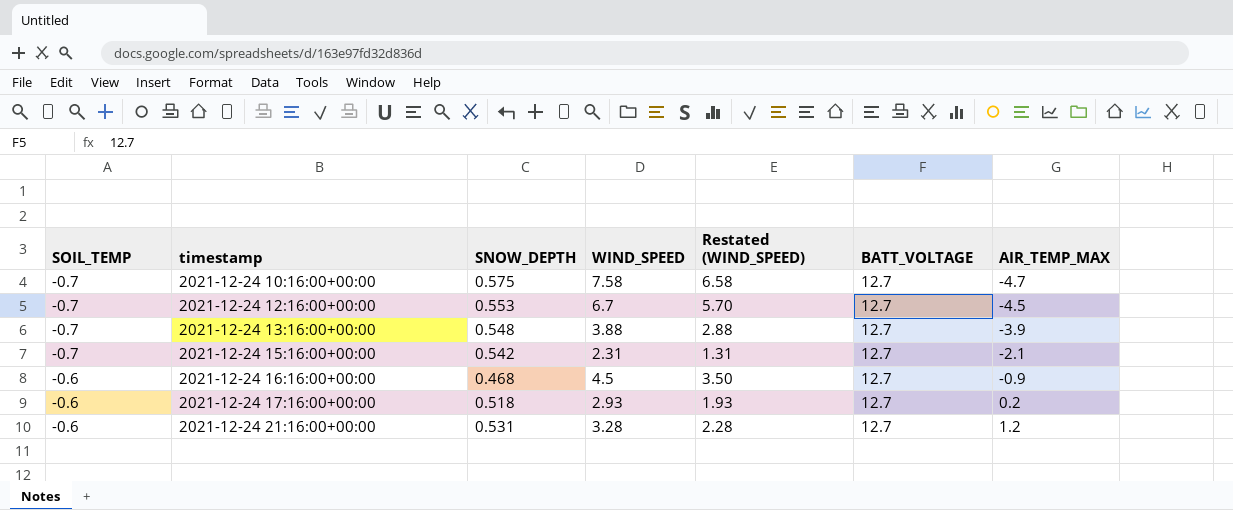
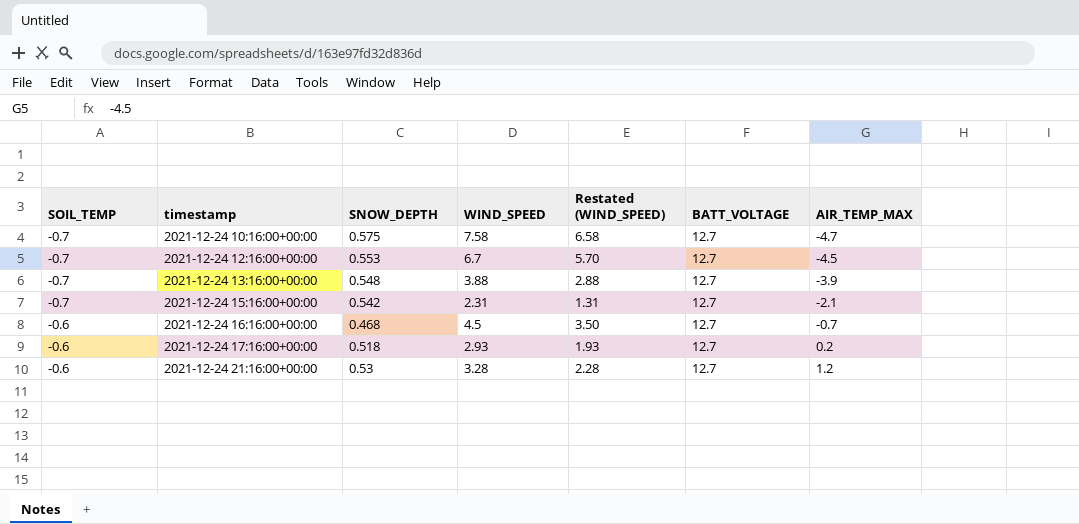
2021-12-24 16:16:00+00:00 | AIR_TEMP_MAX: -0.9 -> -0.7
2021-12-24 21:16:00+00:00 | SNOW_DEPTH: 0.531 -> 0.53

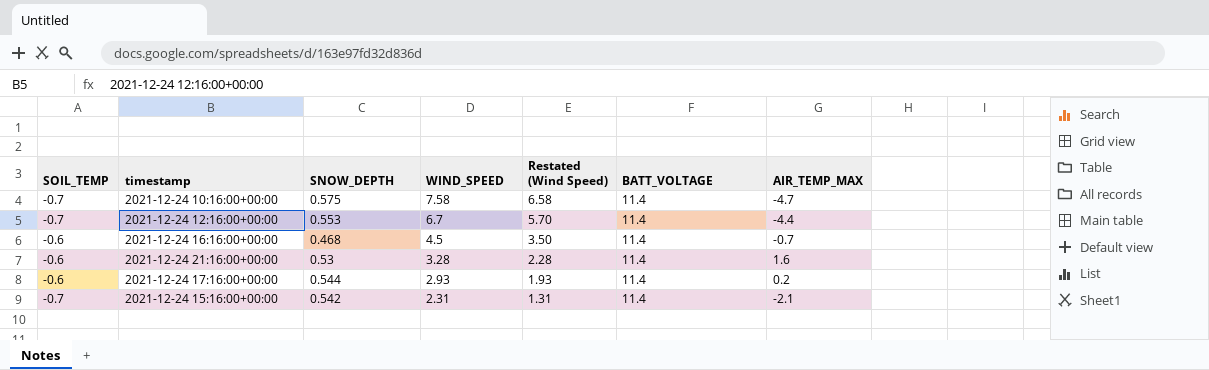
row order: SOIL_TEMP ascending -> WIND_SPEED descending
column name: Restated (WIND_SPEED) -> Restated (Wind Speed)
row 2021-12-24 13:16:00+00:00: -0.7 | 0.548 | 3.88 | 2.88 | 12.7 | -3.9 -> none
2021-12-24 10:16:00+00:00 | BATT_VOLTAGE: 12.7 -> 11.4
2021-12-24 12:16:00+00:00 | BATT_VOLTAGE: 12.7 -> 11.4
2021-12-24 12:16:00+00:00 | AIR_TEMP_MAX: -4.5 -> -4.4
2021-12-24 16:16:00+00:00 | BATT_VOLTAGE: 12.7 -> 11.4
2021-12-24 21:16:00+00:00 | BATT_VOLTAGE: 12.7 -> 11.4
2021-12-24 21:16:00+00:00 | AIR_TEMP_MAX: 1.2 -> 1.6
2021-12-24 17:16:00+00:00 | SNOW_DEPTH: 0.518 -> 0.544
2021-12-24 17:16:00+00:00 | BATT_VOLTAGE: 12.7 -> 11.4
2021-12-24 15:16:00+00:00 | BATT_VOLTAGE: 12.7 -> 11.4

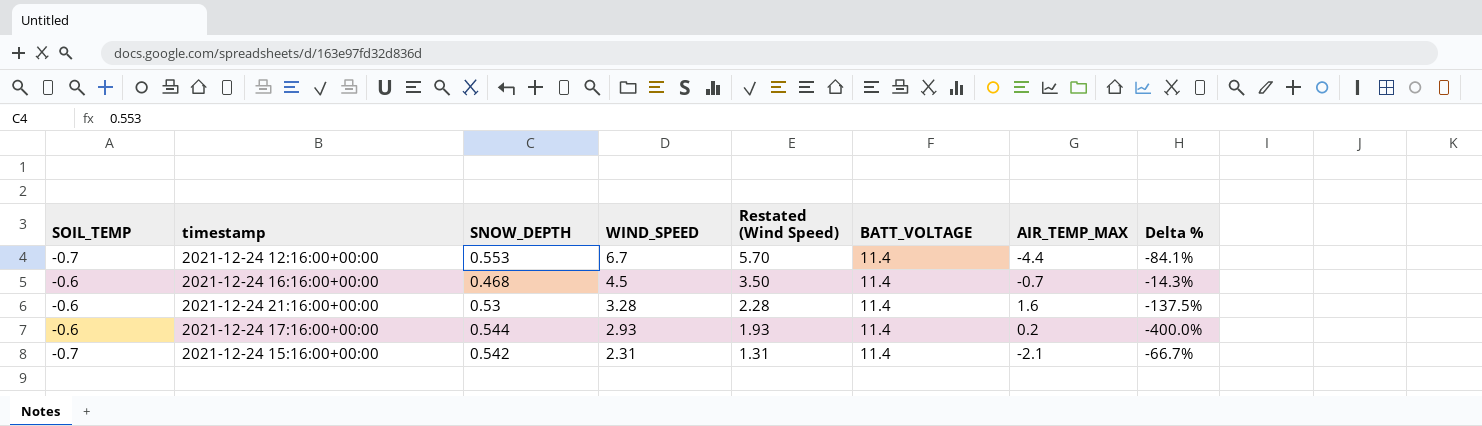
column Delta % | formula: none -> ([SOIL_TEMP] - [AIR_TEMP_MAX]) / [AIR_TEMP_MAX]
row 2021-12-24 10:16:00+00:00: -0.7 | 0.575 | 7.58 | 6.58 | 11.4 | -4.7 -> none

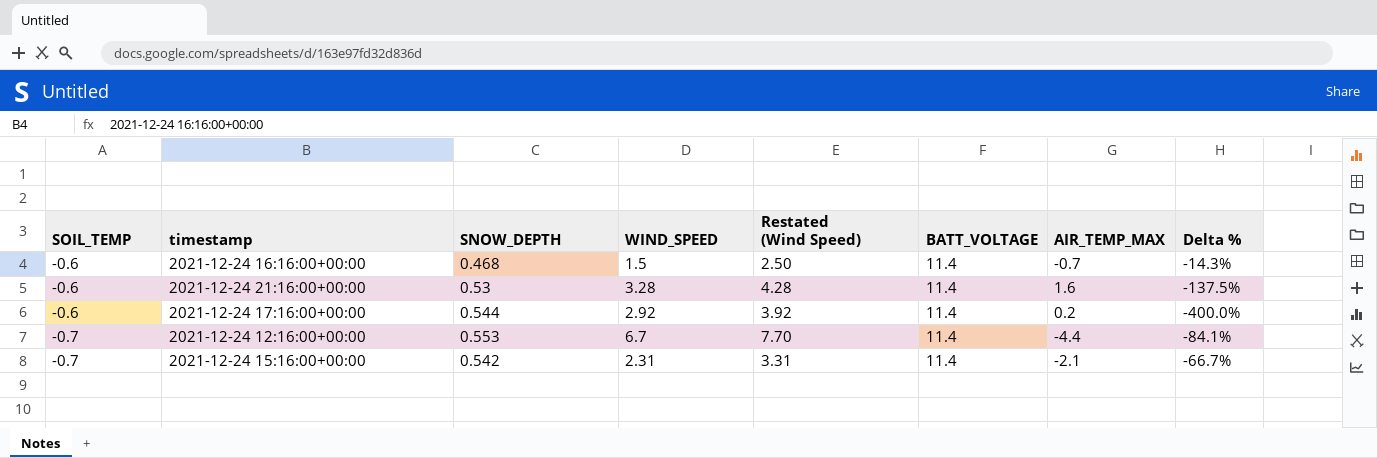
row order: WIND_SPEED descending -> SOIL_TEMP descending
column Restated (Wind Speed) | formula: [WIND_SPEED] - 1 -> [WIND_SPEED] + 1
2021-12-24 16:16:00+00:00 | WIND_SPEED: 4.5 -> 1.5
2021-12-24 17:16:00+00:00 | WIND_SPEED: 2.93 -> 2.92

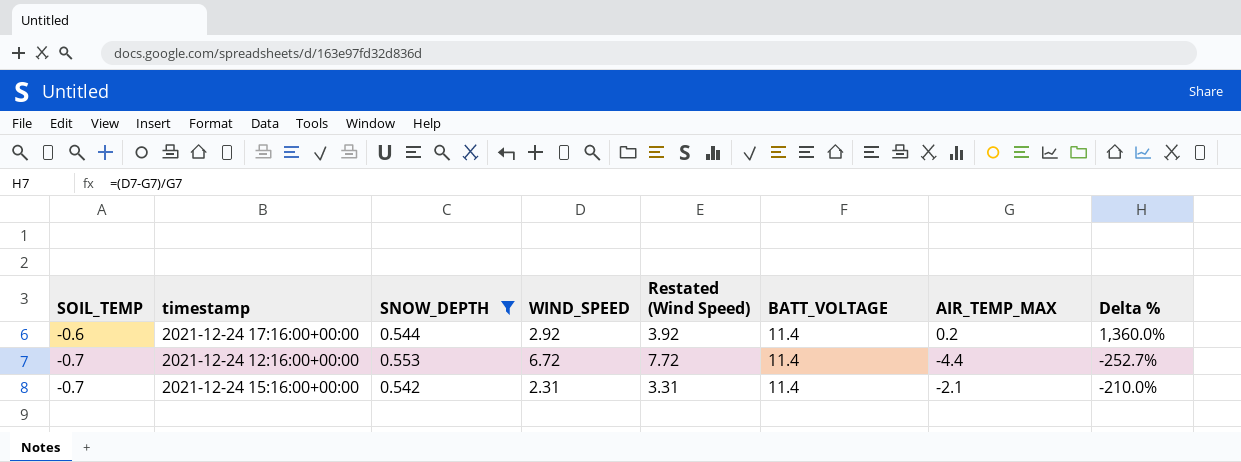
filter: none -> SNOW_DEPTH >= 0.542
column Delta % | formula: ([SOIL_TEMP] - [AIR_TEMP_MAX]) / [AIR_TEMP_MAX] -> ([WIND_SPEED] - [AIR_TEMP_MAX]) / [AIR_TEMP_MAX]
2021-12-24 12:16:00+00:00 | WIND_SPEED: 6.7 -> 6.72
2021-12-24 12:16:00+00:00 | Restated (Wind Speed): 7.70 -> 7.72

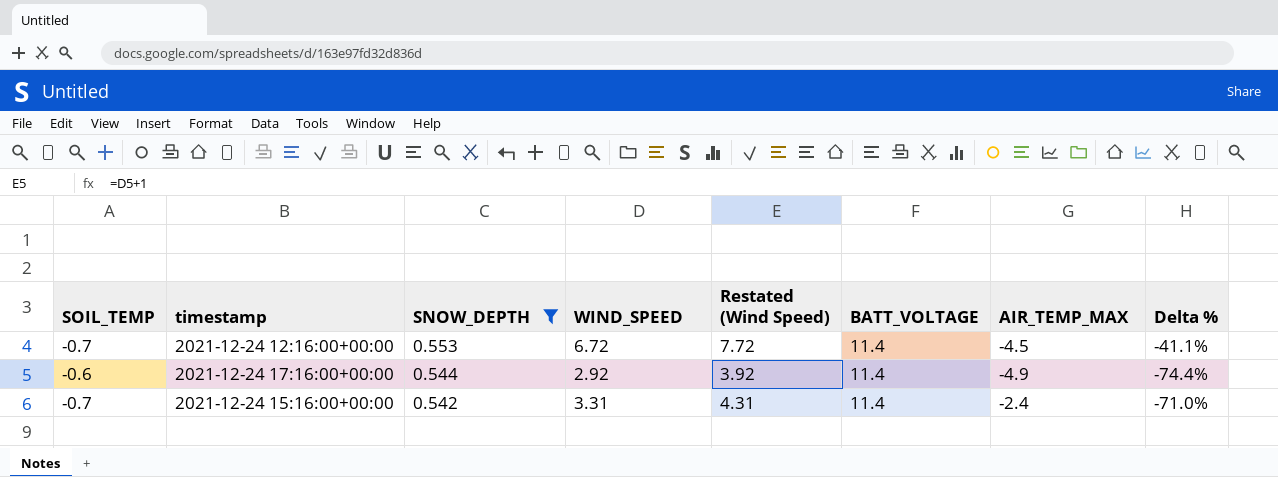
row order: SOIL_TEMP descending -> SNOW_DEPTH descending
column Delta % | formula: ([WIND_SPEED] - [AIR_TEMP_MAX]) / [AIR_TEMP_MAX] -> ([WIND_SPEED] - [BATT_VOLTAGE]) / [BATT_VOLTAGE]
2021-12-24 12:16:00+00:00 | AIR_TEMP_MAX: -4.4 -> -4.5
2021-12-24 17:16:00+00:00 | AIR_TEMP_MAX: 0.2 -> -4.9
2021-12-24 15:16:00+00:00 | WIND_SPEED: 2.31 -> 3.31
2021-12-24 15:16:00+00:00 | Restated (Wind Speed): 3.31 -> 4.31
2021-12-24 15:16:00+00:00 | AIR_TEMP_MAX: -2.1 -> -2.4

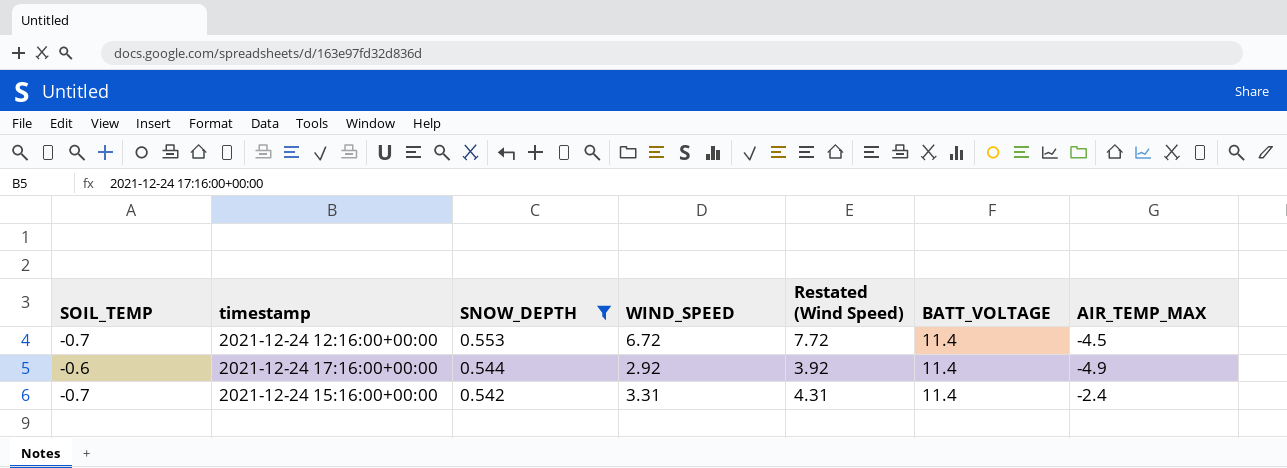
column Delta % | formula: ([WIND_SPEED] - [BATT_VOLTAGE]) / [BATT_VOLTAGE] -> none

